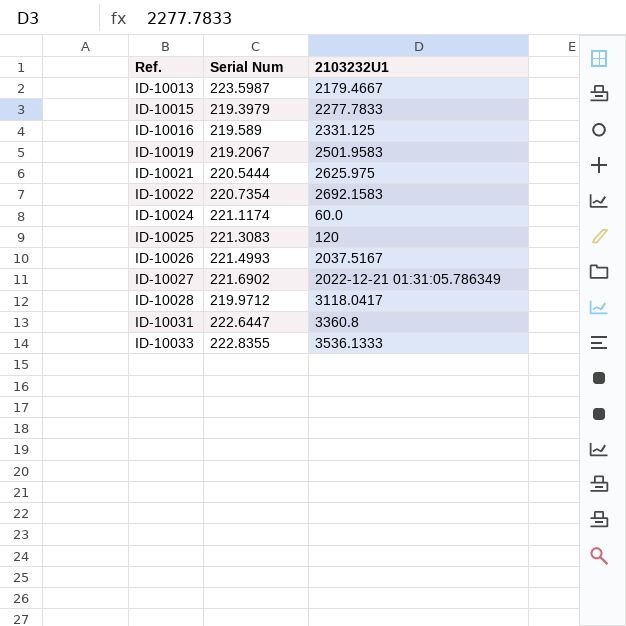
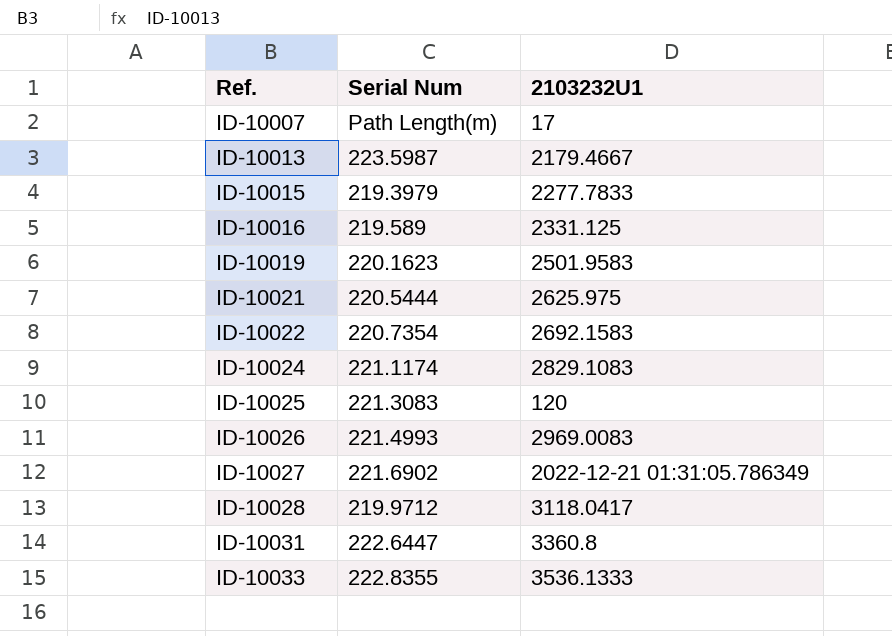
row ID-10007: none -> Path Length(m) | 17
ID-10019 | Serial Num: 219.2067 -> 220.1623
ID-10024 | 2103232U1: 60.0 -> 2829.1083
ID-10026 | 2103232U1: 2037.5167 -> 2969.0083

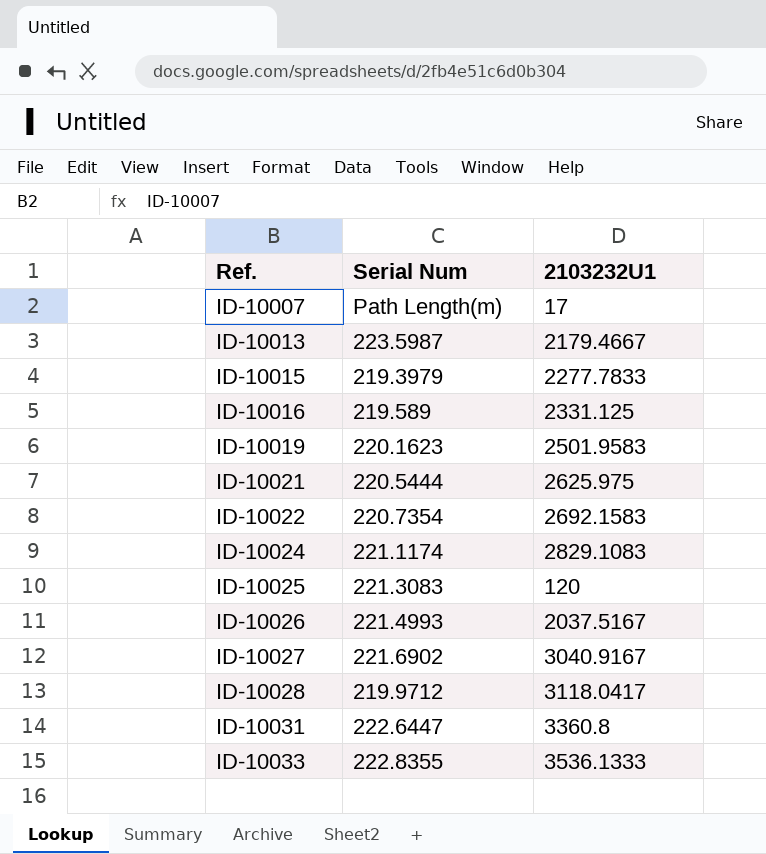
ID-10026 | 2103232U1: 2969.0083 -> 2037.5167
ID-10027 | 2103232U1: 2022-12-21 01:31:05.786349 -> 3040.9167

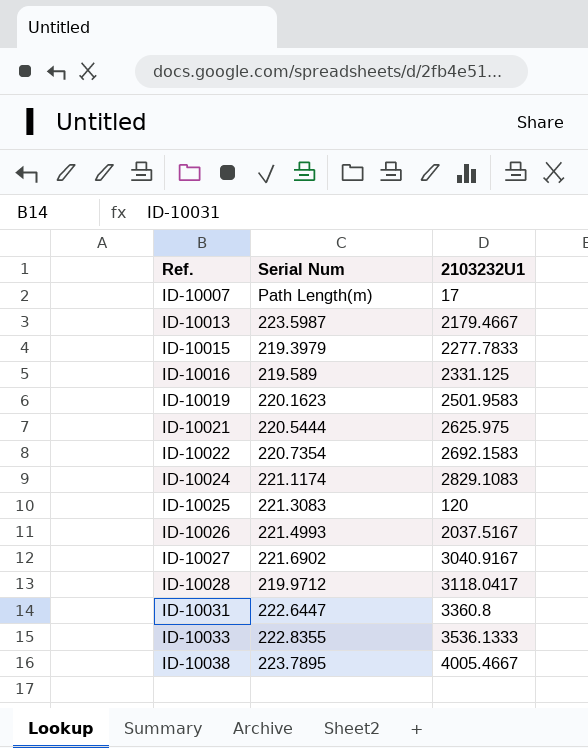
row ID-10038: none -> 223.7895 | 4005.4667

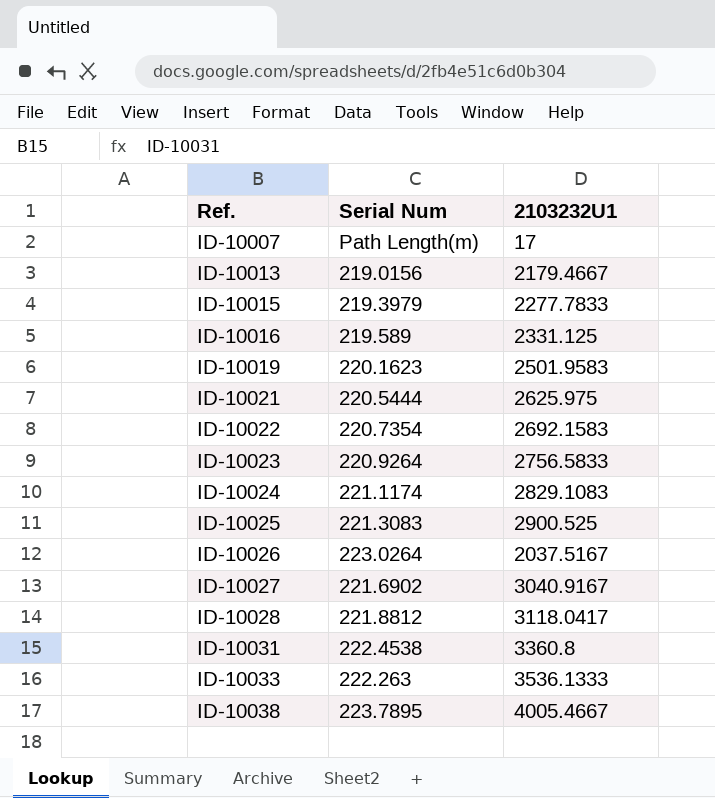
ID-10013 | Serial Num: 223.5987 -> 219.0156
row ID-10023: none -> 220.9264 | 2756.5833
ID-10025 | 2103232U1: 120 -> 2900.525
ID-10026 | Serial Num: 221.4993 -> 223.0264
ID-10028 | Serial Num: 219.9712 -> 221.8812
ID-10031 | Serial Num: 222.6447 -> 222.4538
ID-10033 | Serial Num: 222.8355 -> 222.263

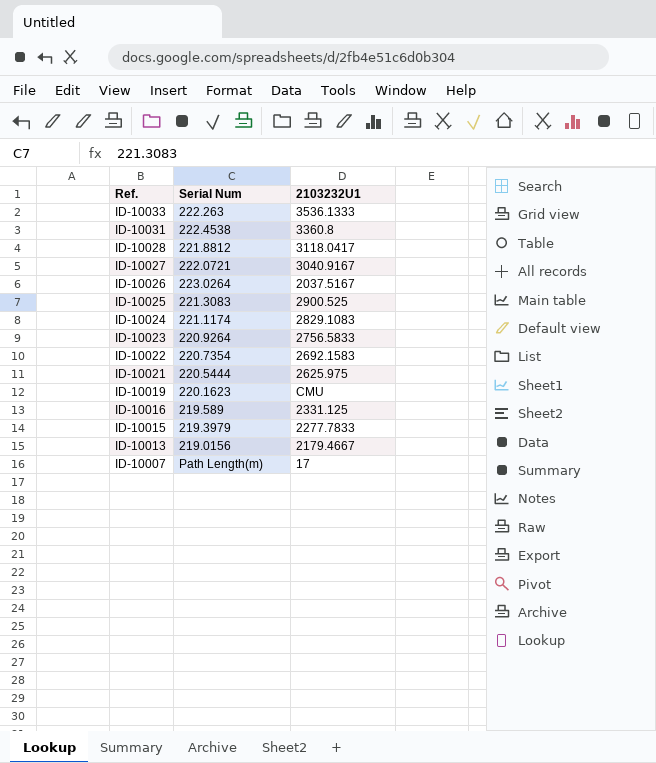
row order: Ref. ascending -> Ref. descending
row ID-10038: 223.7895 | 4005.4667 -> none
ID-10027 | Serial Num: 221.6902 -> 222.0721
ID-10019 | 2103232U1: 2501.9583 -> CMU

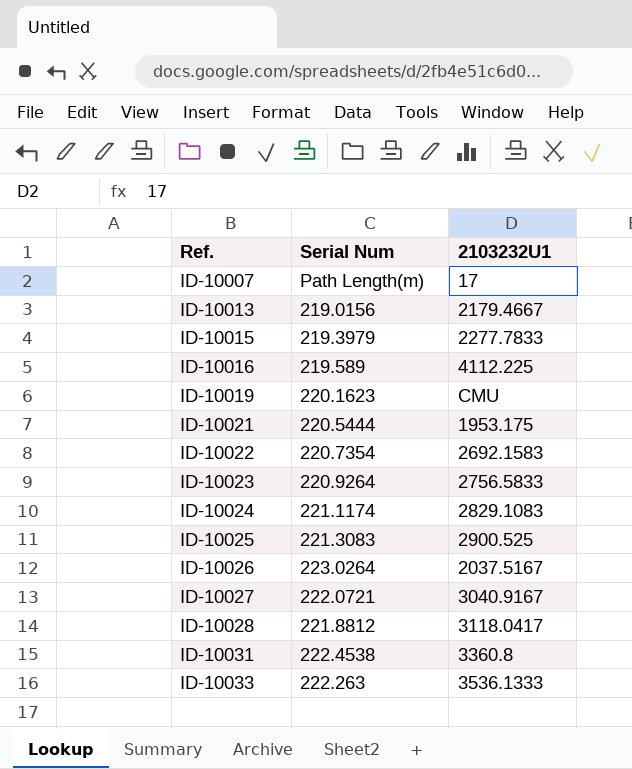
row order: Ref. descending -> Ref. ascending
ID-10016 | 2103232U1: 2331.125 -> 4112.225
ID-10021 | 2103232U1: 2625.975 -> 1953.175

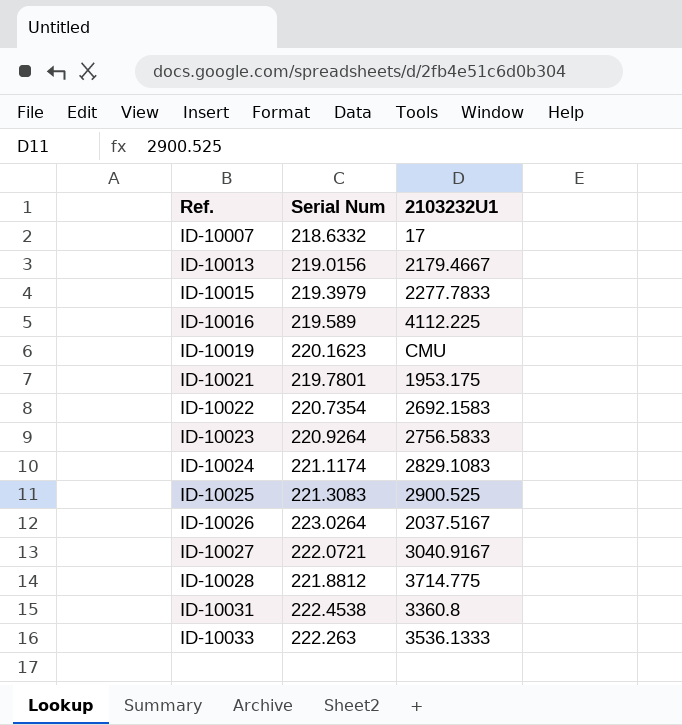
ID-10007 | Serial Num: Path Length(m) -> 218.6332
ID-10021 | Serial Num: 220.5444 -> 219.7801
ID-10028 | 2103232U1: 3118.0417 -> 3714.775

